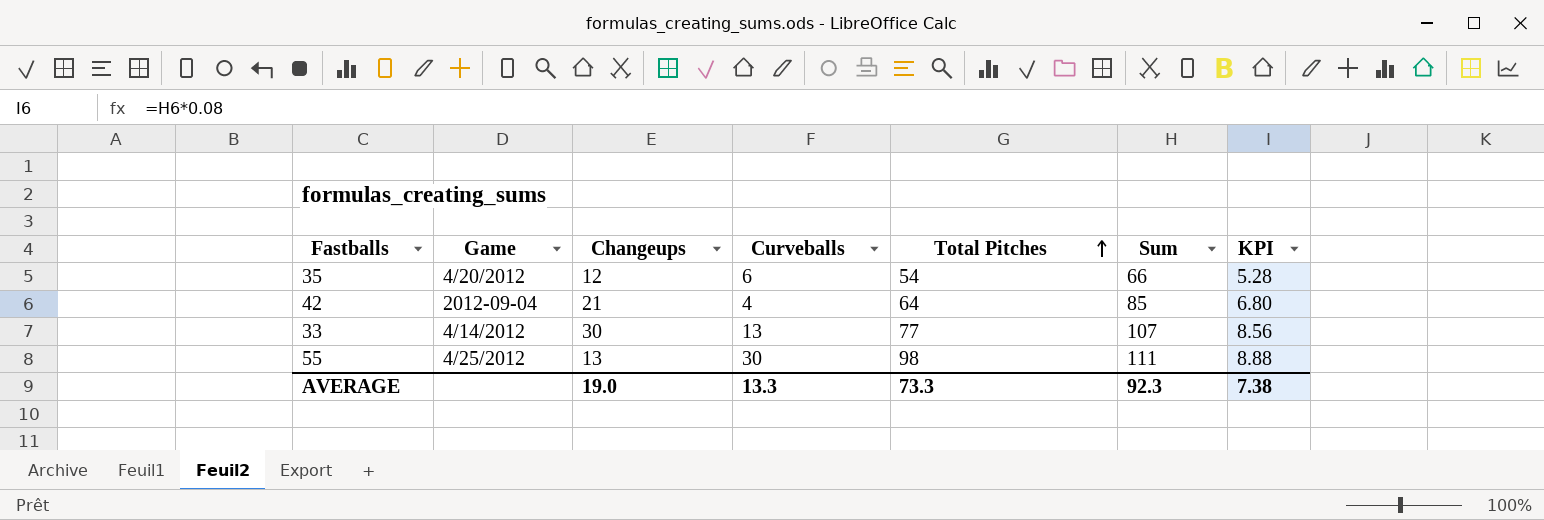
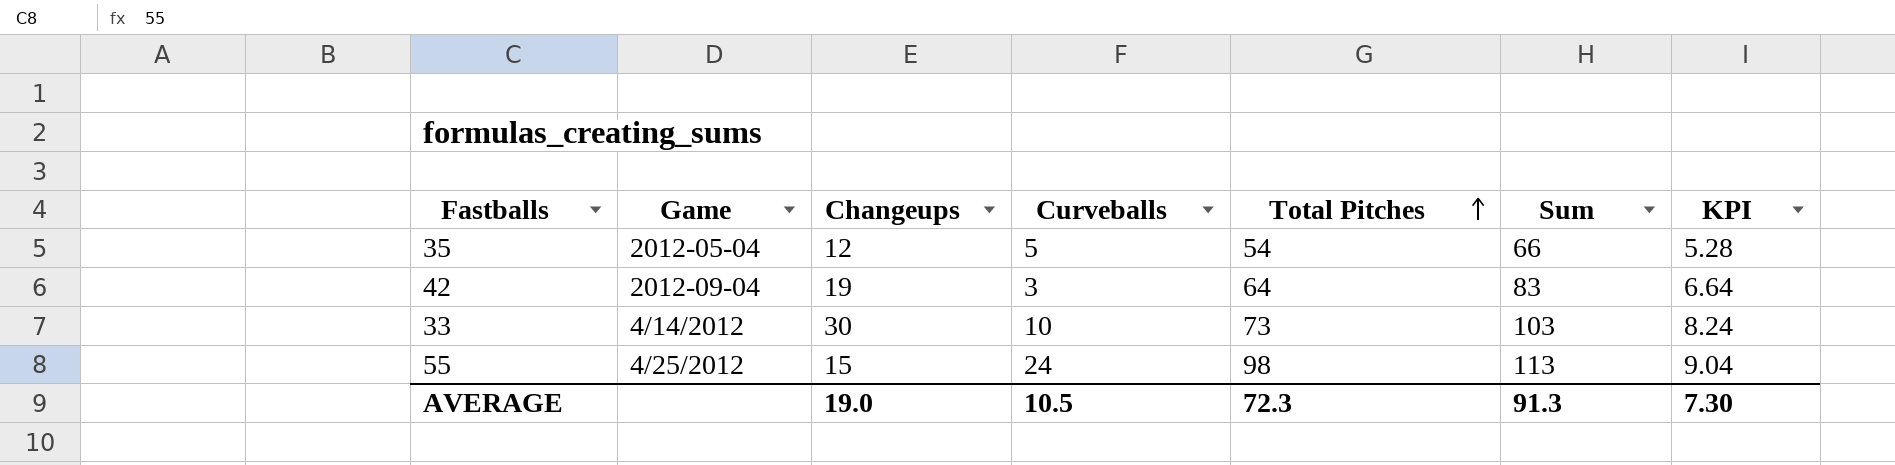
35 | Game: 4/20/2012 -> 2012-05-04
35 | Curveballs: 6 -> 5
42 | Changeups: 21 -> 19
42 | Curveballs: 4 -> 3
42 | Sum: 85 -> 83
42 | KPI: 6.80 -> 6.64
33 | Curveballs: 13 -> 10
33 | Total Pitches: 77 -> 73
33 | Sum: 107 -> 103
33 | KPI: 8.56 -> 8.24
55 | Changeups: 13 -> 15
55 | Curveballs: 30 -> 24
55 | Sum: 111 -> 113
55 | KPI: 8.88 -> 9.04
AVERAGE | Curveballs: 13.3 -> 10.5
AVERAGE | Total Pitches: 73.3 -> 72.3
AVERAGE | Sum: 92.3 -> 91.3
AVERAGE | KPI: 7.38 -> 7.30

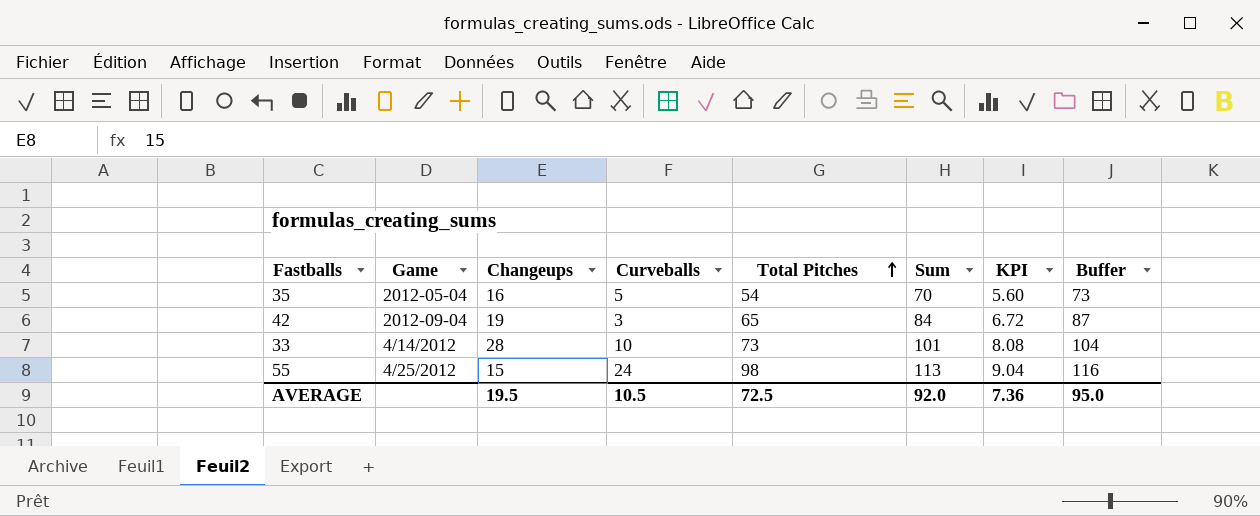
column Buffer | formula: none -> [Sum] + 3
35 | Changeups: 12 -> 16
35 | Sum: 66 -> 70
35 | KPI: 5.28 -> 5.60
42 | Total Pitches: 64 -> 65
42 | Sum: 83 -> 84
42 | KPI: 6.64 -> 6.72
33 | Changeups: 30 -> 28
33 | Sum: 103 -> 101
33 | KPI: 8.24 -> 8.08
AVERAGE | Changeups: 19.0 -> 19.5
AVERAGE | Total Pitches: 72.3 -> 72.5
AVERAGE | Sum: 91.3 -> 92.0
AVERAGE | KPI: 7.30 -> 7.36

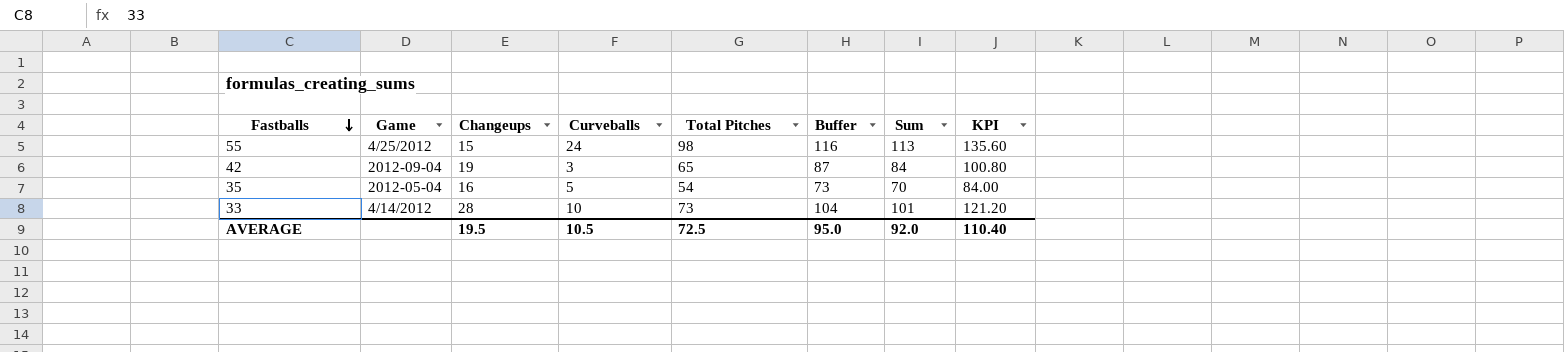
row order: Total Pitches ascending -> Fastballs descending
column Buffer | position: 8 -> 6
column KPI | formula: [Sum] * 0.08 -> [Sum] * 1.2
AVERAGE | KPI: 7.36 -> 110.40

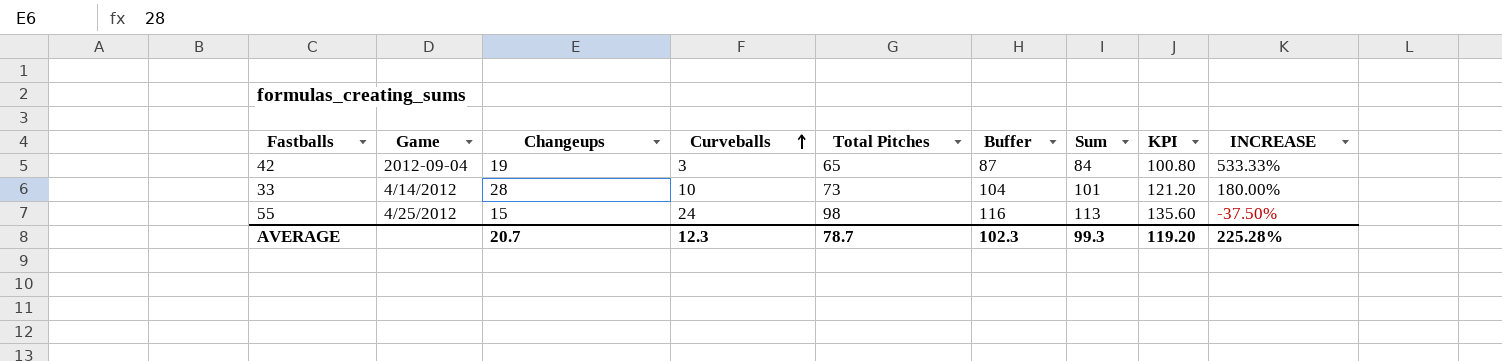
row order: Fastballs descending -> Curveballs ascending
column INCREASE | formula: none -> ([Changeups] - [Curveballs]) / [Curveballs]
row 35: 2012-05-04 | 16 | 5 | 54 | 73 | 70 | 84.00 -> none
AVERAGE | Changeups: 19.5 -> 20.7
AVERAGE | Curveballs: 10.5 -> 12.3
AVERAGE | Total Pitches: 72.5 -> 78.7
AVERAGE | Buffer: 95.0 -> 102.3
AVERAGE | Sum: 92.0 -> 99.3
AVERAGE | KPI: 110.40 -> 119.20

